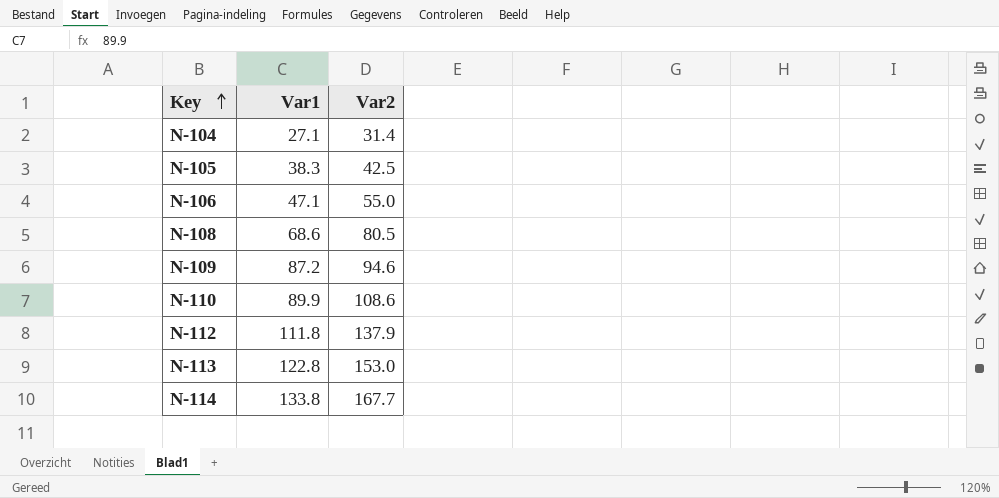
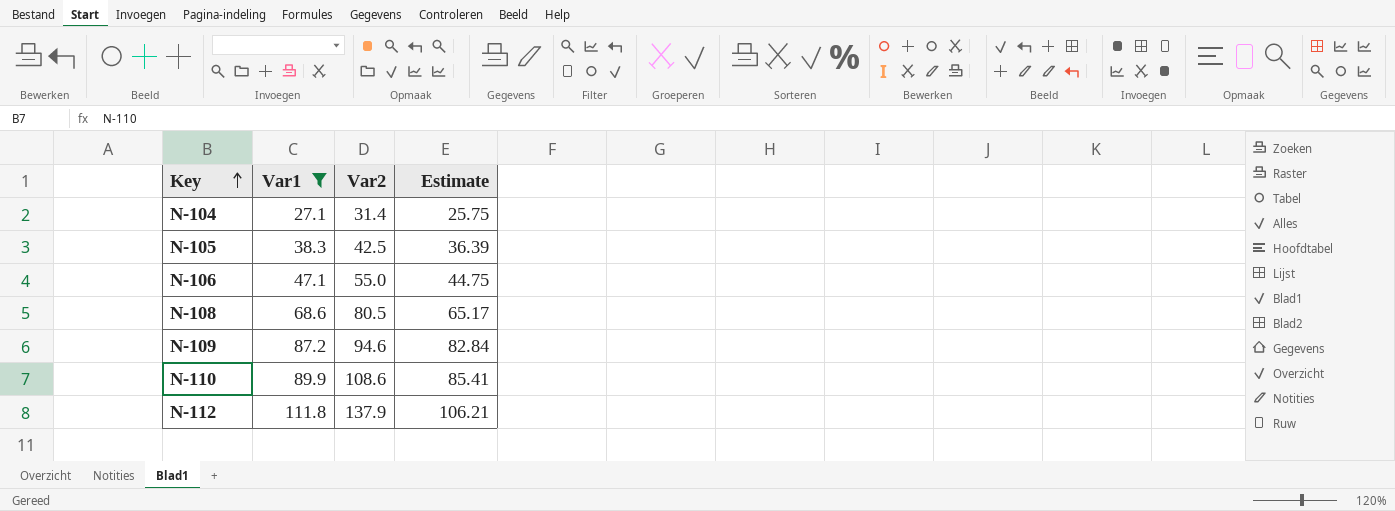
filter: none -> Var1 <= 111.8
column Estimate | formula: none -> [Var1] * 0.95

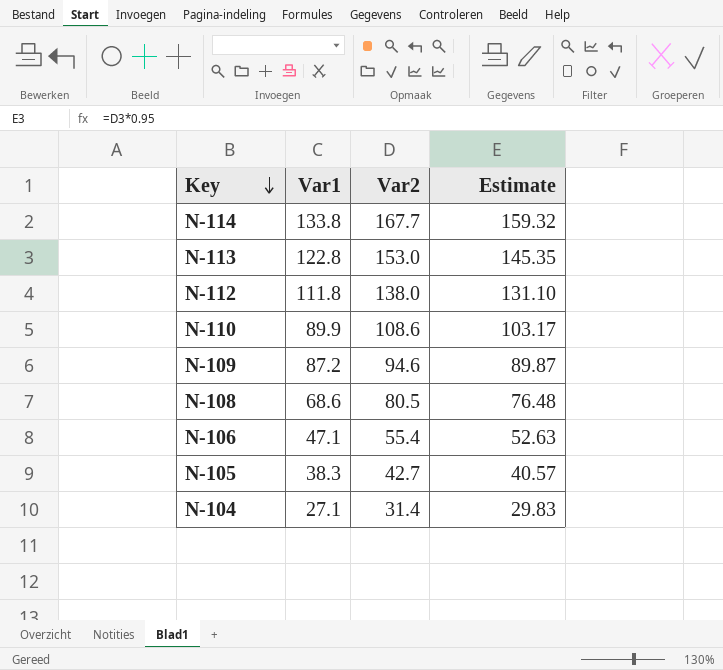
filter: Var1 <= 111.8 -> none
row order: Key ascending -> Key descending
column Estimate | formula: [Var1] * 0.95 -> [Var2] * 0.95
N-112 | Var2: 137.9 -> 138.0
N-106 | Var2: 55.0 -> 55.4
N-105 | Var2: 42.5 -> 42.7

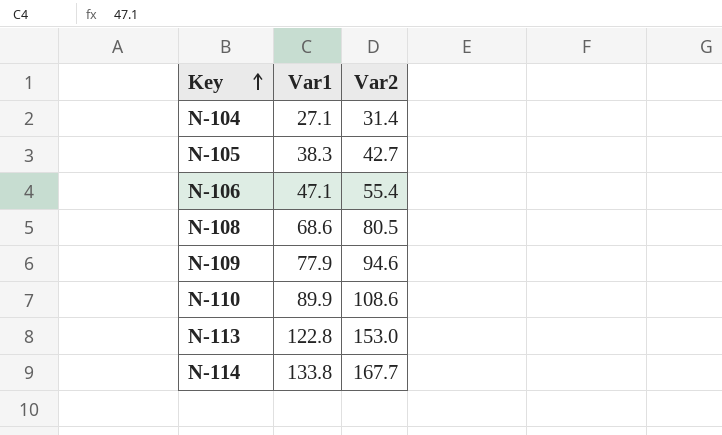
row order: Key descending -> Key ascending
column Estimate | formula: [Var2] * 0.95 -> none
row N-112: 111.8 | 138.0 | 131.10 -> none
N-109 | Var1: 87.2 -> 77.9

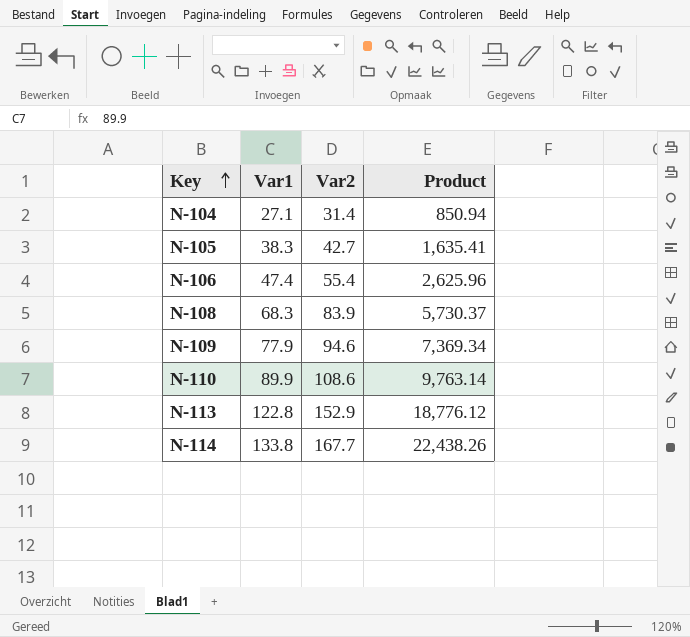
column Product | formula: none -> [Var1] * [Var2]
N-106 | Var1: 47.1 -> 47.4
N-108 | Var1: 68.6 -> 68.3
N-108 | Var2: 80.5 -> 83.9
N-113 | Var2: 153.0 -> 152.9

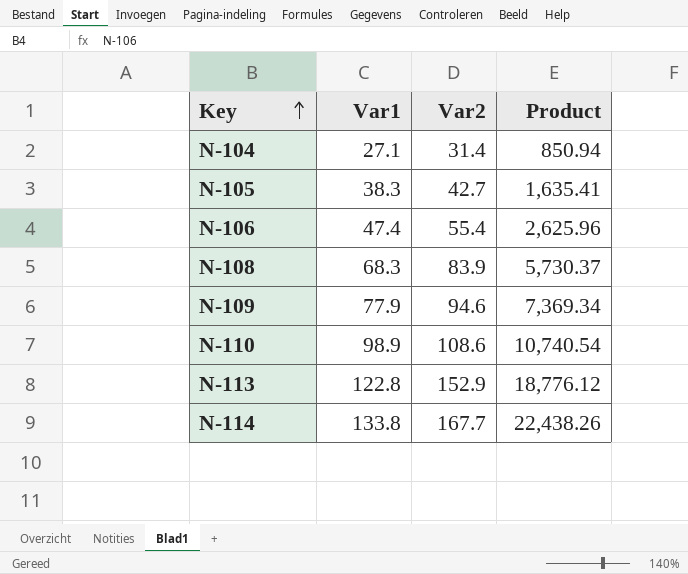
N-110 | Var1: 89.9 -> 98.9
N-110 | Product: 9,763.14 -> 10,740.54

